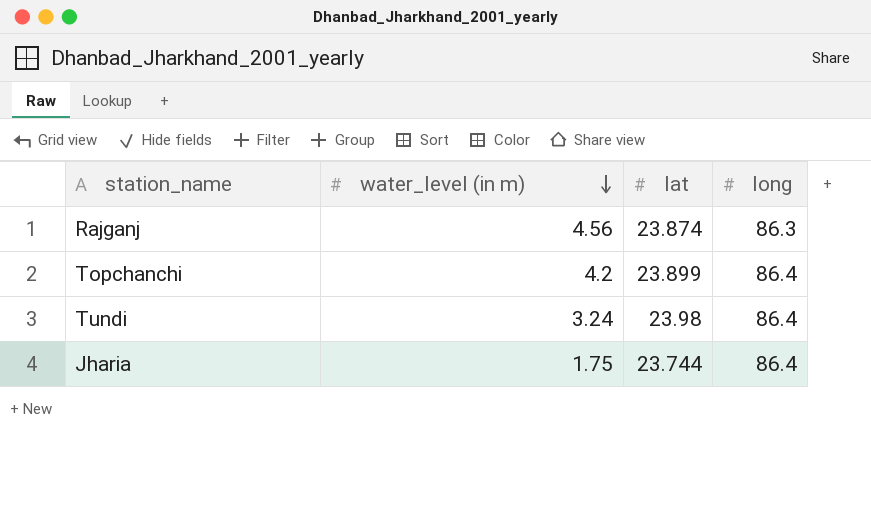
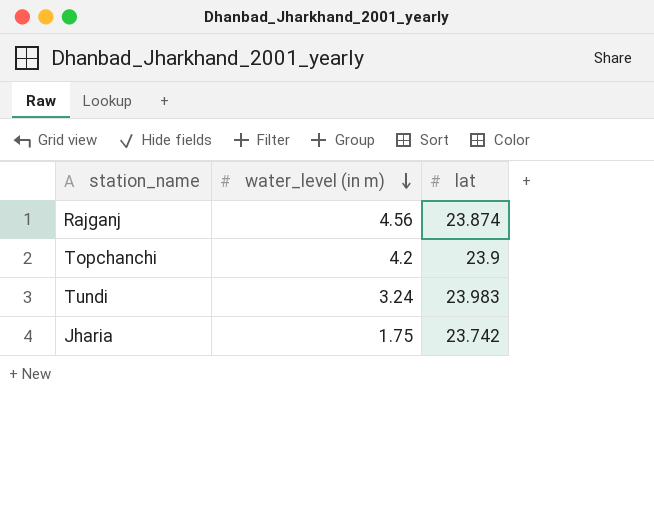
column long | position: 4 -> none
Topchanchi | lat: 23.899 -> 23.9
Tundi | lat: 23.98 -> 23.983
Jharia | lat: 23.744 -> 23.742

